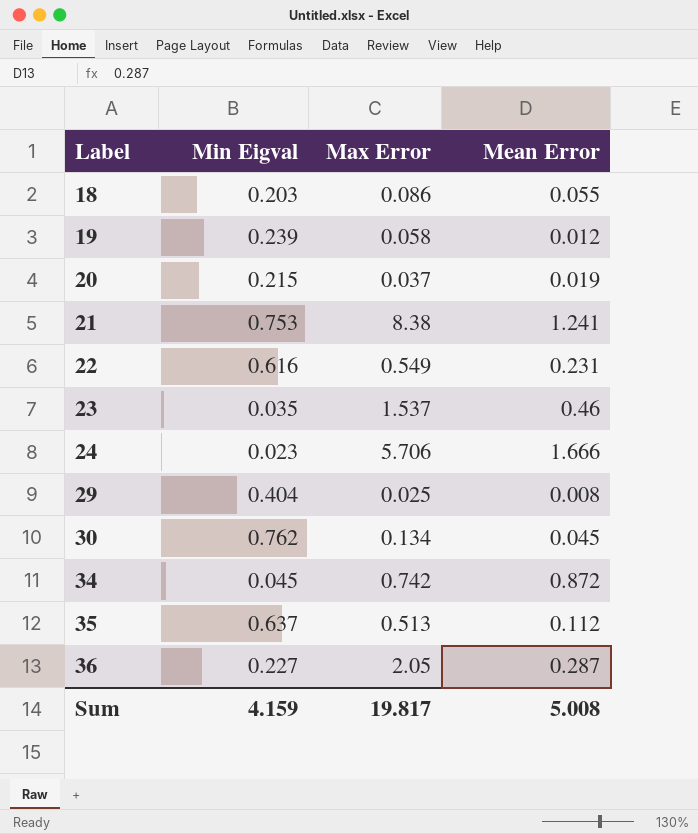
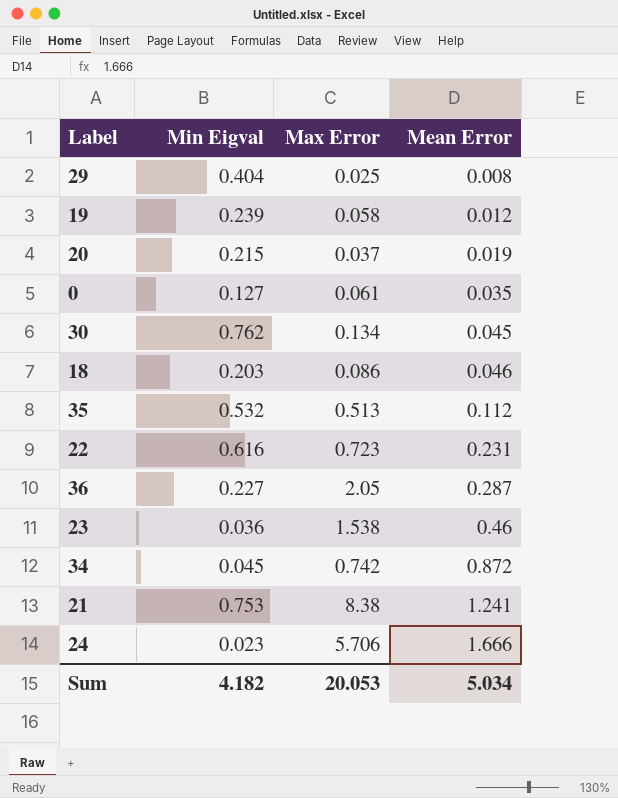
row order: Label ascending -> Mean Error ascending
row 0: none -> 0.127 | 0.061 | 0.035
18 | Mean Error: 0.055 -> 0.046
35 | Min Eigval: 0.637 -> 0.532
22 | Max Error: 0.549 -> 0.723
23 | Min Eigval: 0.035 -> 0.036
23 | Max Error: 1.537 -> 1.538
Sum | Min Eigval: 4.159 -> 4.182
Sum | Max Error: 19.817 -> 20.053
Sum | Mean Error: 5.008 -> 5.034

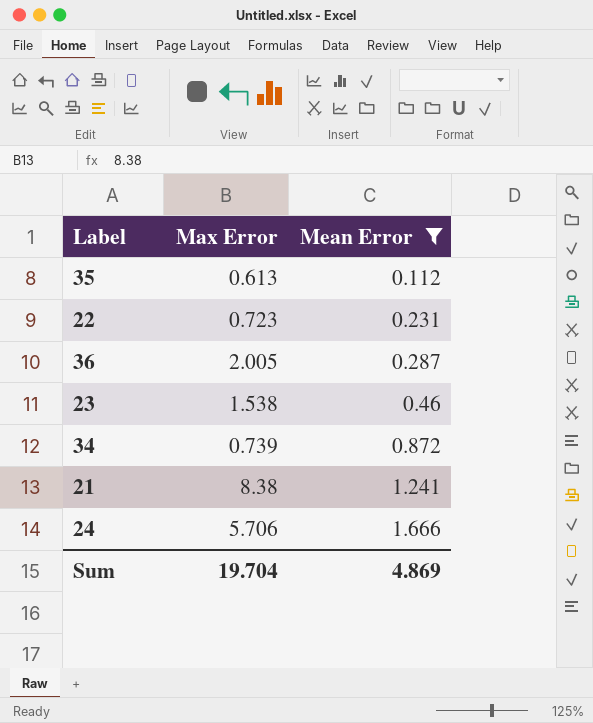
filter: none -> Mean Error >= 0.112
column Min Eigval | position: 2 -> none
35 | Max Error: 0.513 -> 0.613
36 | Max Error: 2.05 -> 2.005
34 | Max Error: 0.742 -> 0.739
Sum | Max Error: 20.053 -> 19.704
Sum | Mean Error: 5.034 -> 4.869

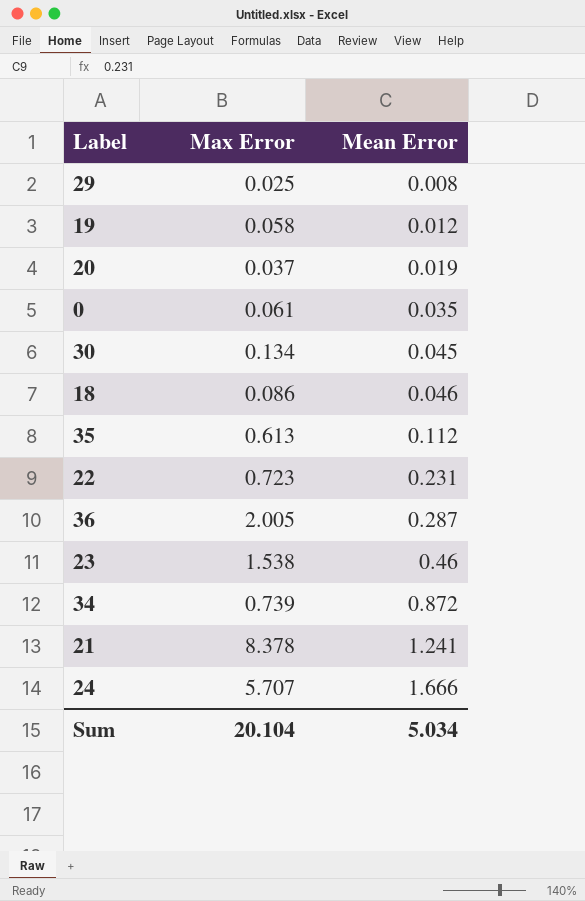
filter: Mean Error >= 0.112 -> none
21 | Max Error: 8.38 -> 8.378
24 | Max Error: 5.706 -> 5.707
Sum | Max Error: 19.704 -> 20.104
Sum | Mean Error: 4.869 -> 5.034

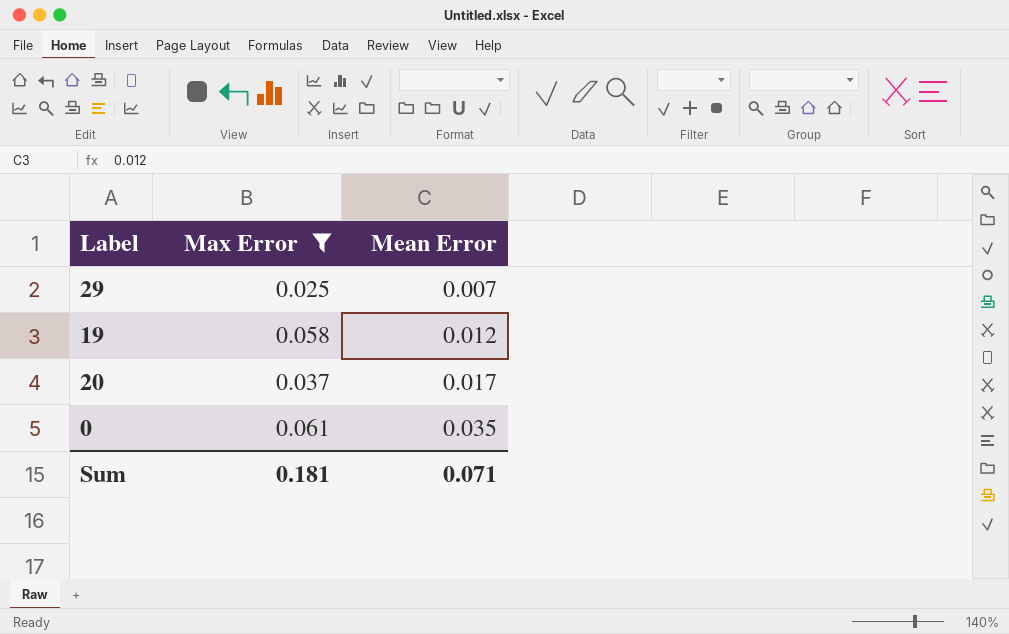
filter: none -> Max Error <= 0.061
29 | Mean Error: 0.008 -> 0.007
20 | Mean Error: 0.019 -> 0.017
Sum | Max Error: 20.104 -> 0.181
Sum | Mean Error: 5.034 -> 0.071

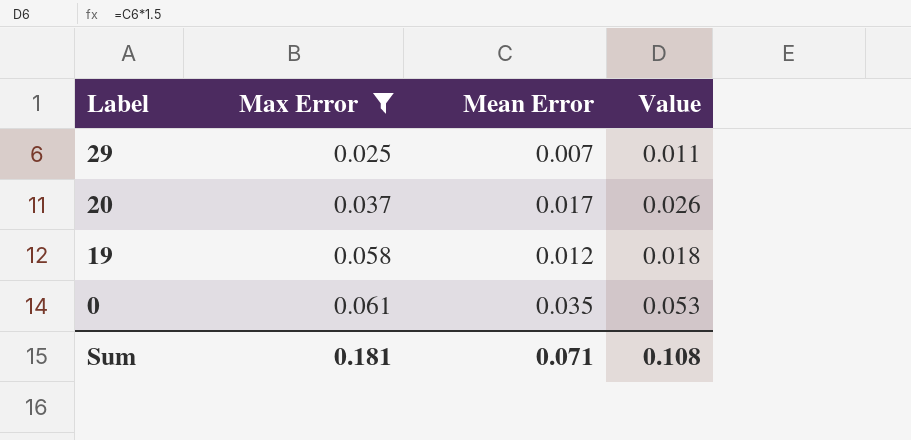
row order: Mean Error ascending -> Label descending
column Value | formula: none -> [Mean Error] * 1.5

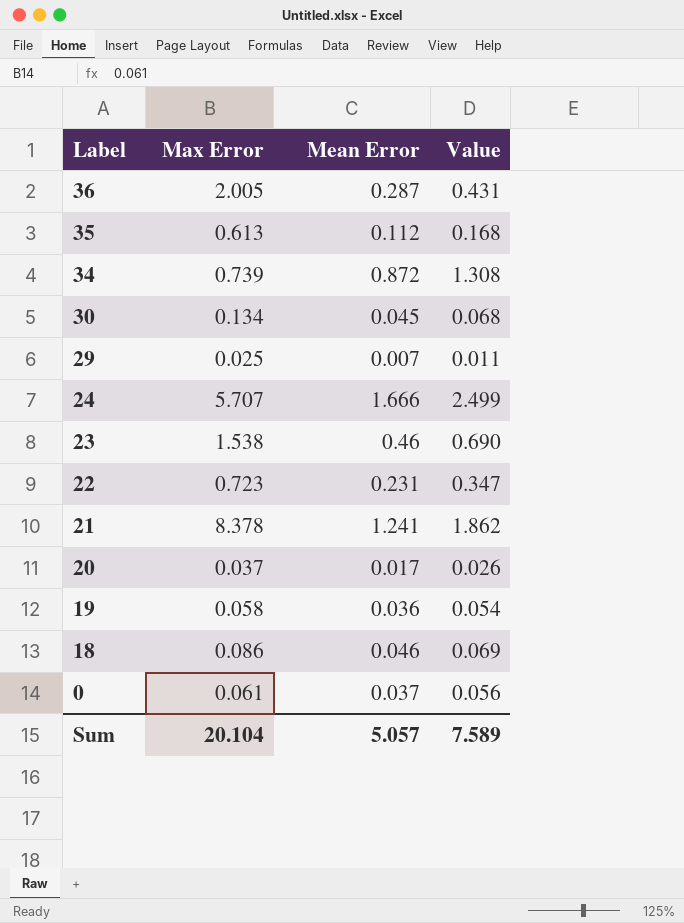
filter: Max Error <= 0.061 -> none
19 | Mean Error: 0.012 -> 0.036
19 | Value: 0.018 -> 0.054
0 | Mean Error: 0.035 -> 0.037
0 | Value: 0.053 -> 0.056
Sum | Max Error: 0.181 -> 20.104
Sum | Mean Error: 0.071 -> 5.057
Sum | Value: 0.108 -> 7.589

